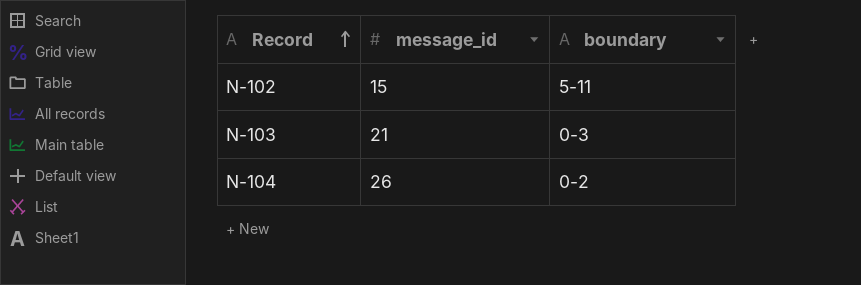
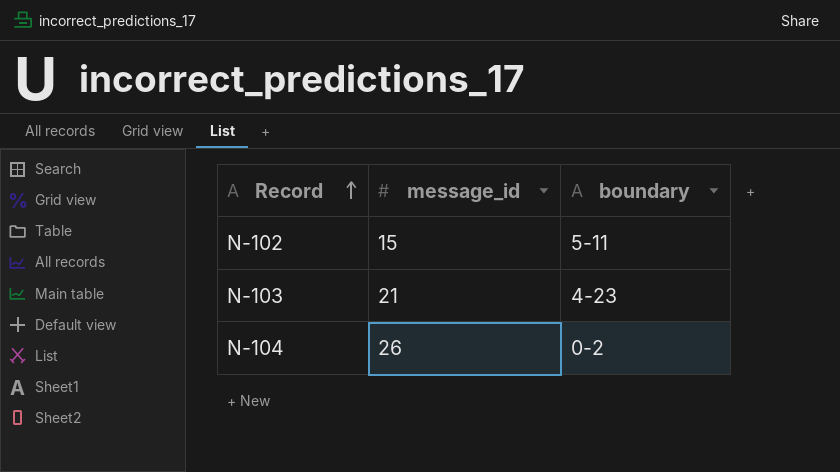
N-103 | boundary: 0-3 -> 4-23

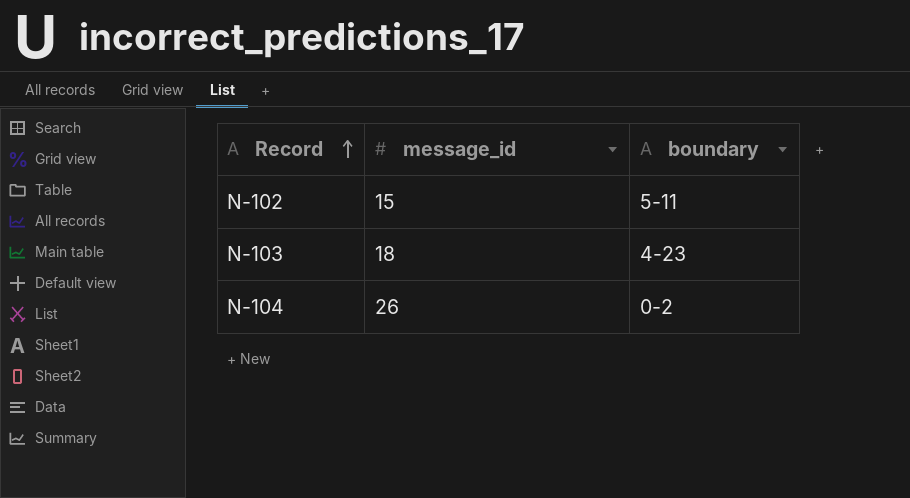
N-103 | message_id: 21 -> 18

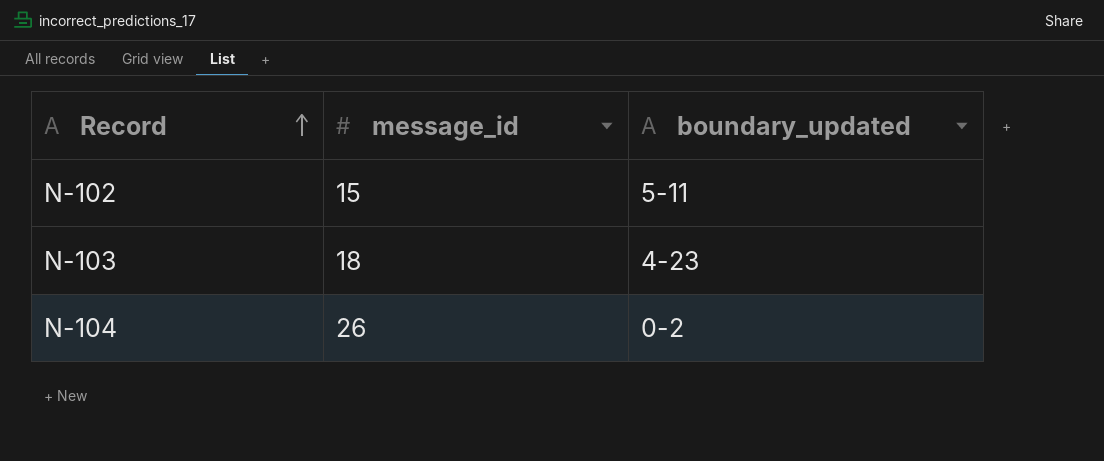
column name: boundary -> boundary_updated

